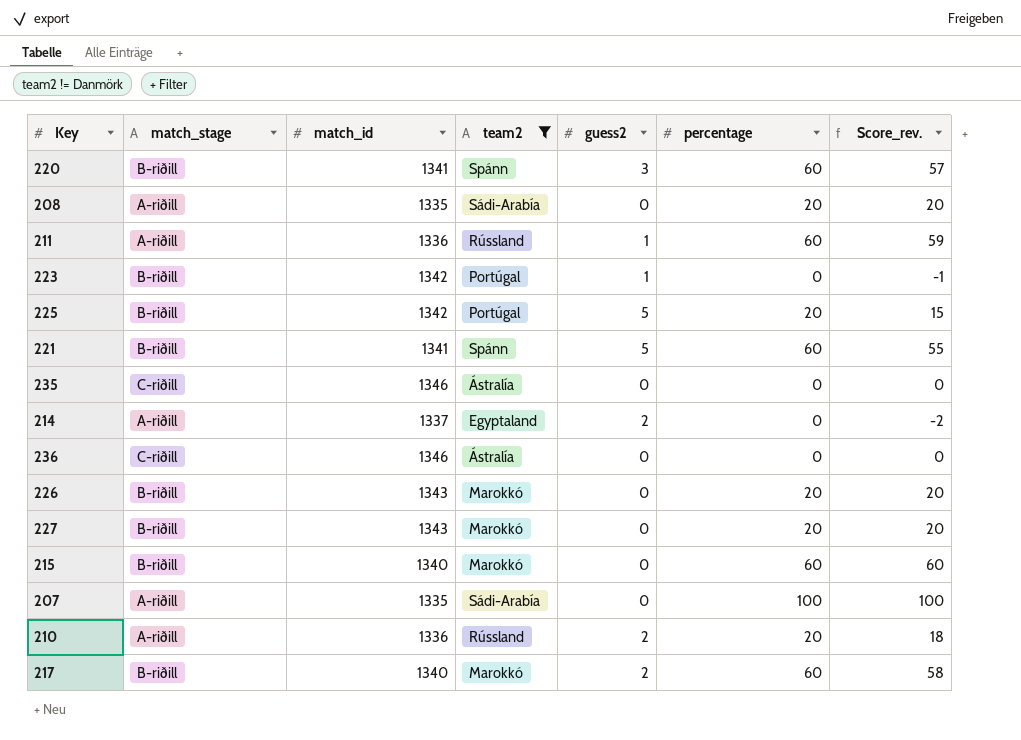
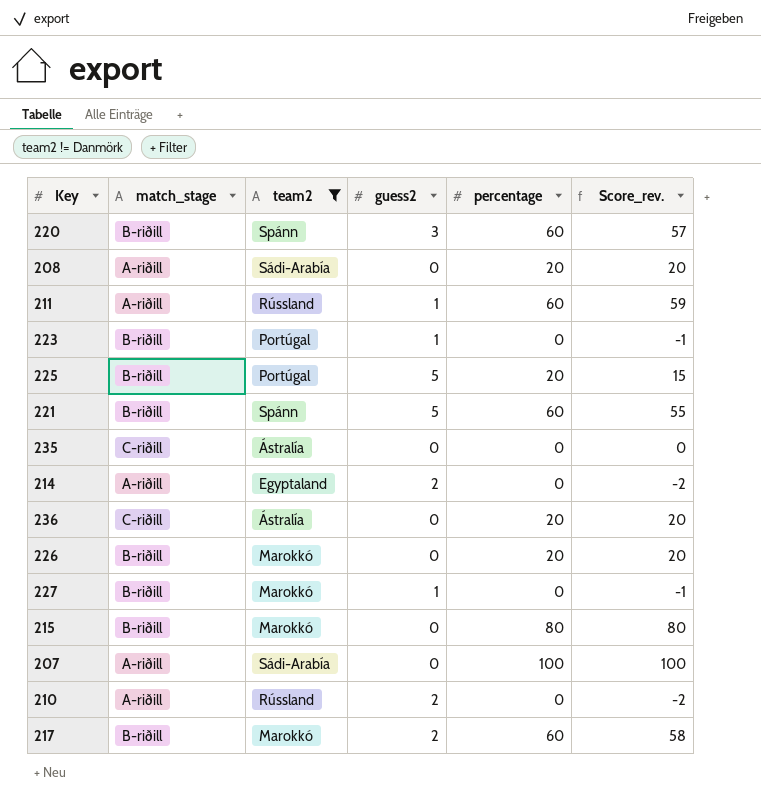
column match_id | position: 3 -> none
236 | percentage: 0 -> 20
236 | Score_rev.: 0 -> 20
227 | guess2: 0 -> 1
227 | percentage: 20 -> 0
227 | Score_rev.: 20 -> -1
215 | percentage: 60 -> 80
215 | Score_rev.: 60 -> 80
210 | percentage: 20 -> 0
210 | Score_rev.: 18 -> -2

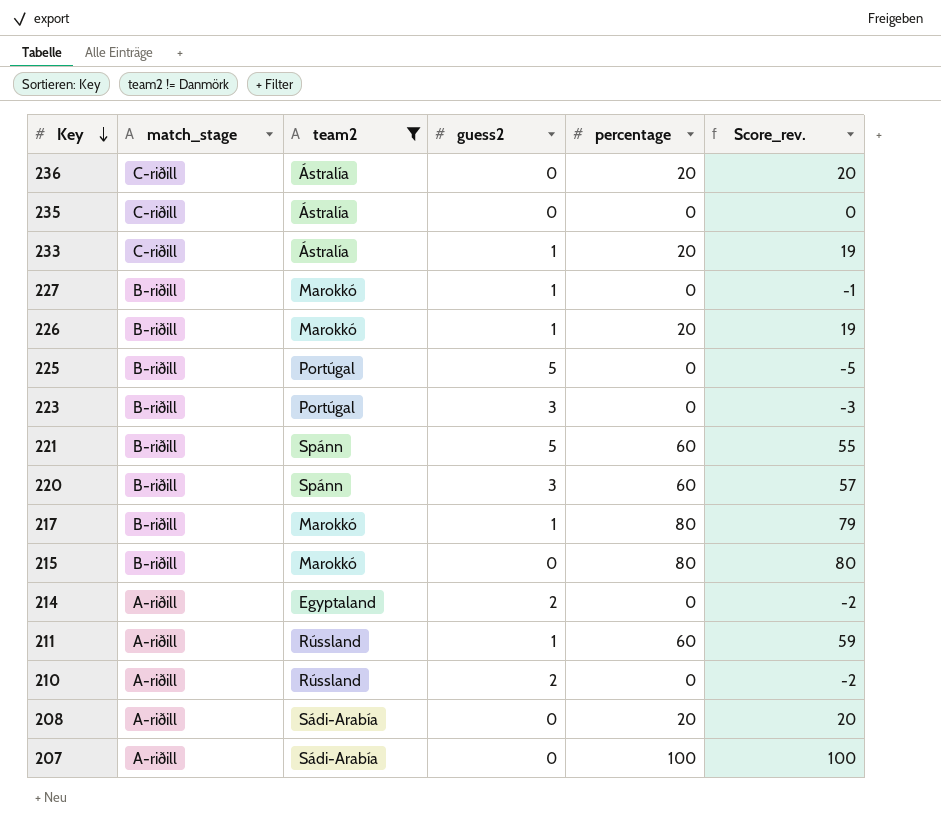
row order: none -> Key descending
row 233: none -> C-riðill | Ástralía | 1 | 20 | 19
226 | guess2: 0 -> 1
226 | Score_rev.: 20 -> 19
225 | percentage: 20 -> 0
225 | Score_rev.: 15 -> -5
223 | guess2: 1 -> 3
223 | Score_rev.: -1 -> -3
217 | guess2: 2 -> 1
217 | percentage: 60 -> 80
217 | Score_rev.: 58 -> 79

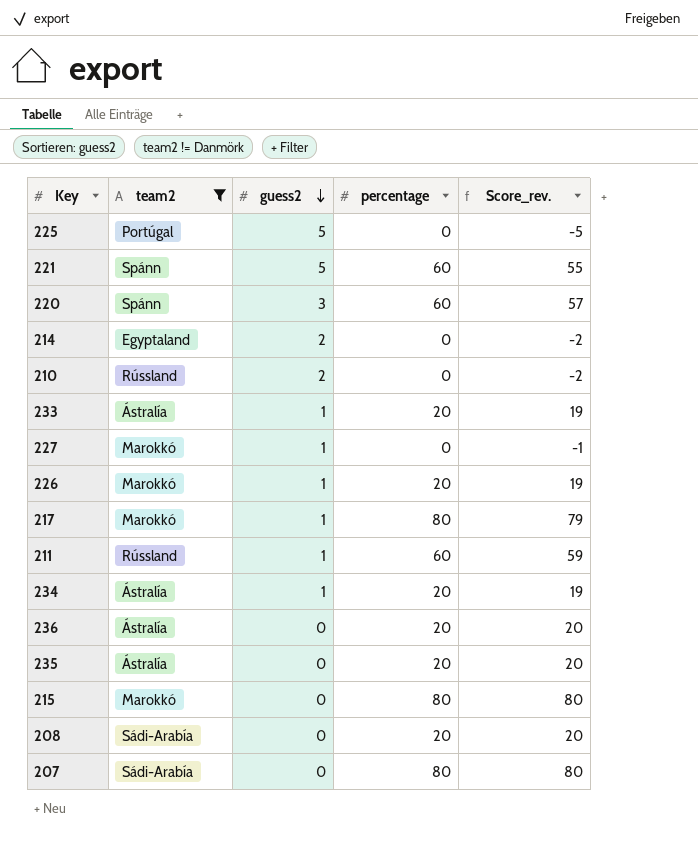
row order: Key descending -> guess2 descending
column match_stage | position: 2 -> none
row 223: B-riðill | Portúgal | 3 | 0 | -3 -> none
row 234: none -> Ástralía | 1 | 20 | 19
235 | percentage: 0 -> 20
235 | Score_rev.: 0 -> 20
207 | percentage: 100 -> 80
207 | Score_rev.: 100 -> 80

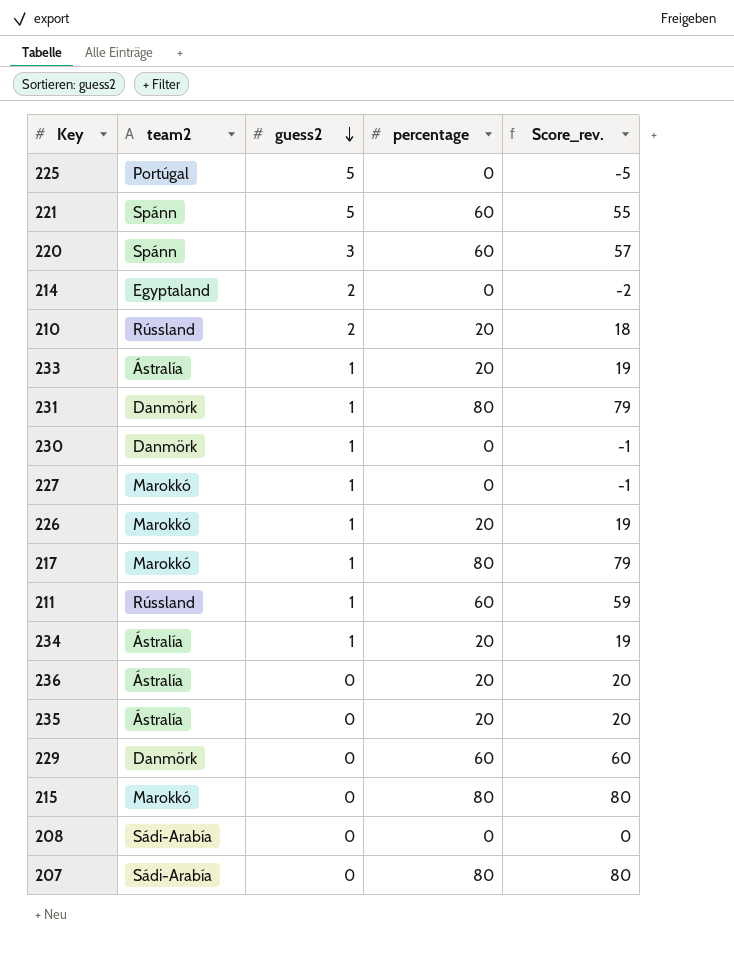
filter: team2 != Danmörk -> none
210 | percentage: 0 -> 20
210 | Score_rev.: -2 -> 18
208 | percentage: 20 -> 0
208 | Score_rev.: 20 -> 0

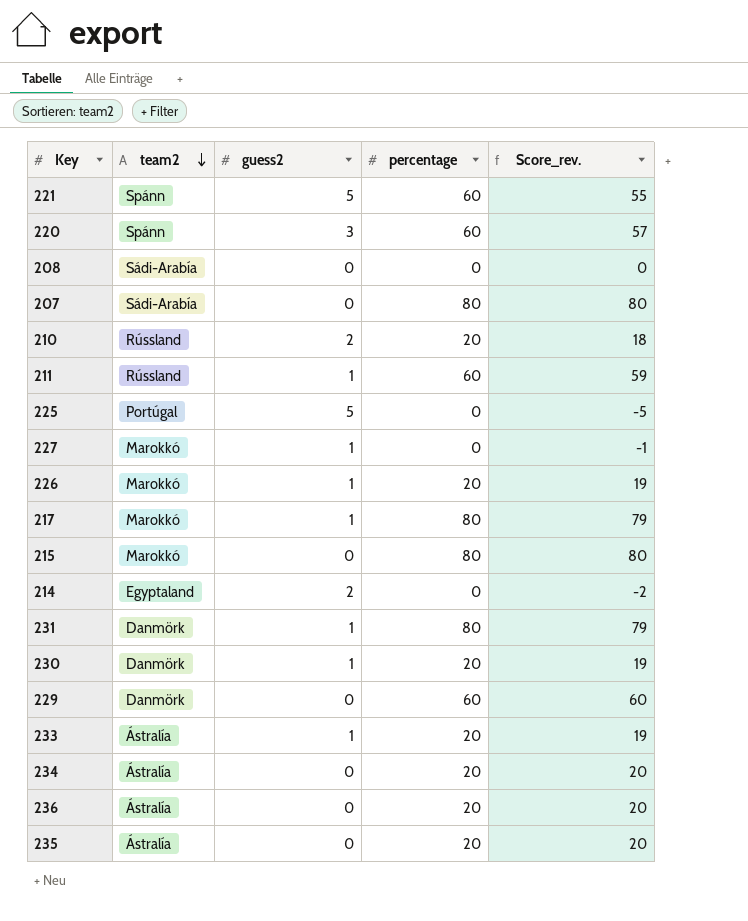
row order: guess2 descending -> team2 descending
230 | percentage: 0 -> 20
230 | Score_rev.: -1 -> 19
234 | guess2: 1 -> 0
234 | Score_rev.: 19 -> 20

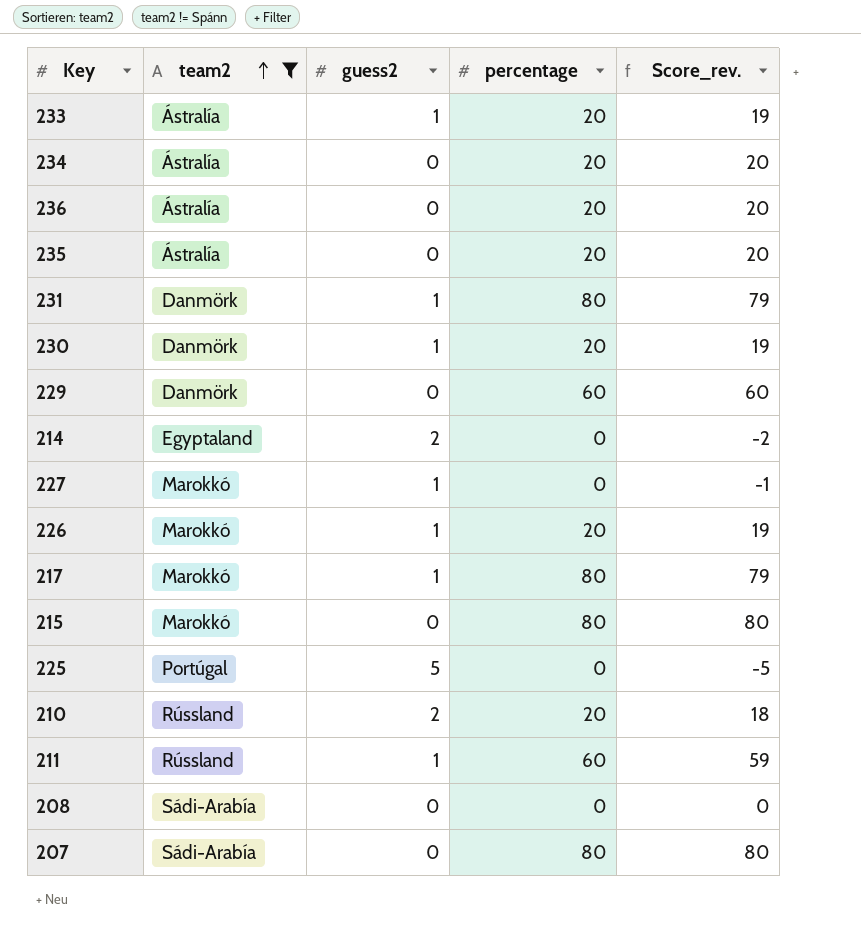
filter: none -> team2 != Spánn
row order: team2 descending -> team2 ascending

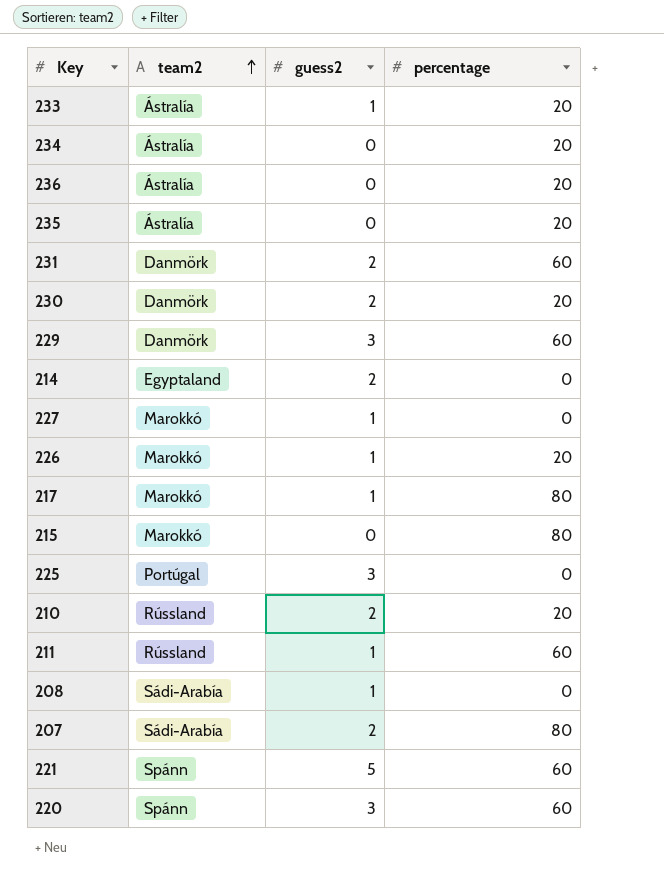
filter: team2 != Spánn -> none
column Score_rev. | formula: [percentage] - [guess2] -> none
231 | guess2: 1 -> 2
231 | percentage: 80 -> 60
230 | guess2: 1 -> 2
229 | guess2: 0 -> 3
225 | guess2: 5 -> 3
208 | guess2: 0 -> 1
207 | guess2: 0 -> 2

